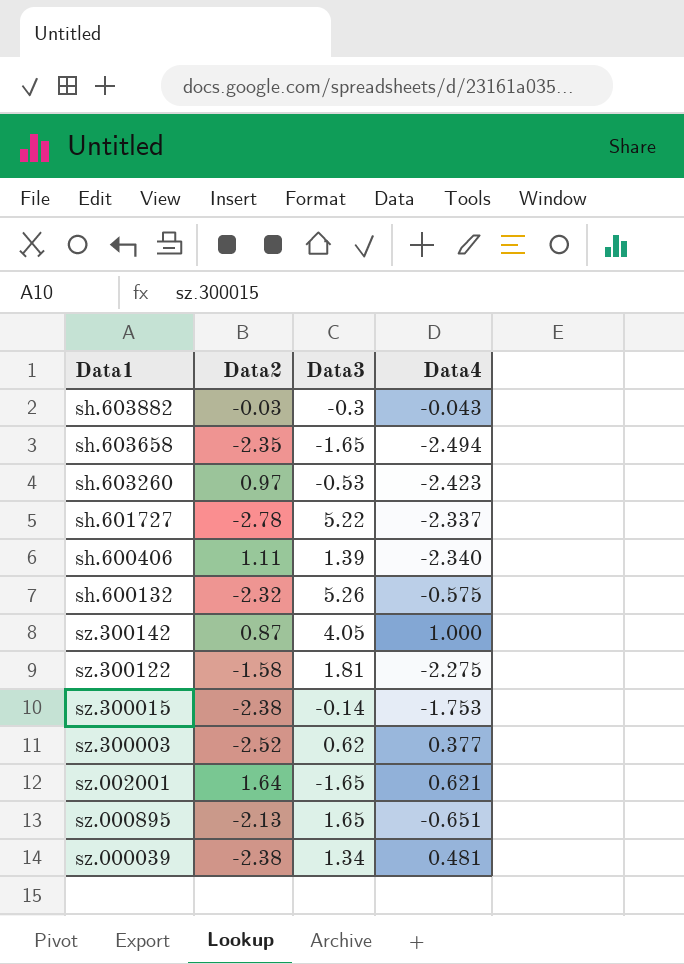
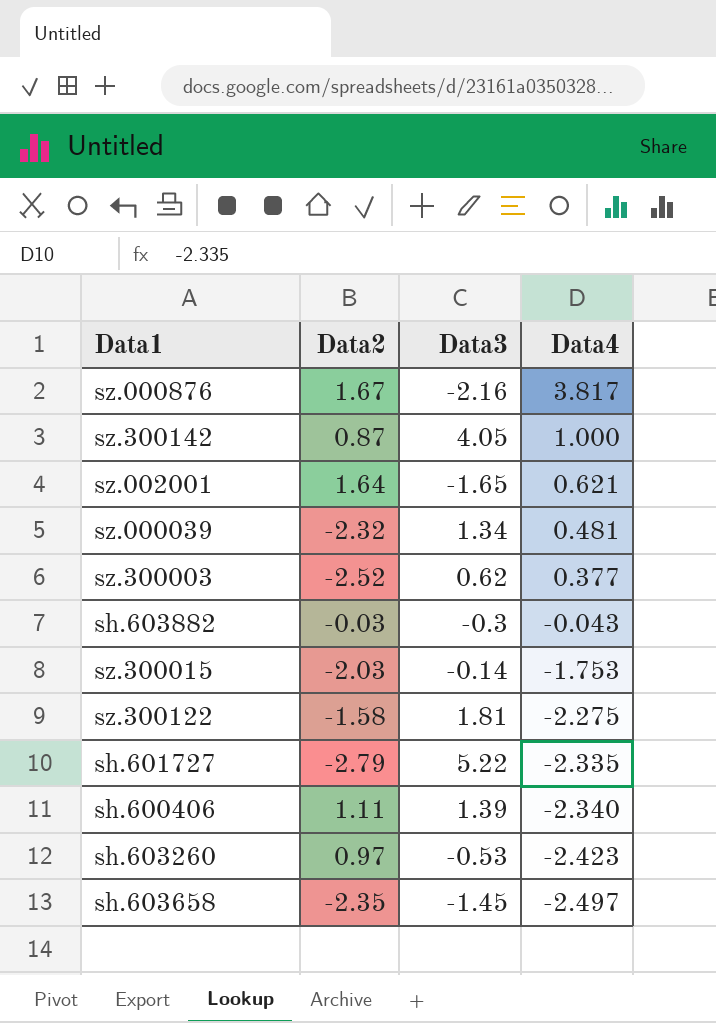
row order: none -> Data4 descending
row sh.600132: -2.32 | 5.26 | -0.575 -> none
row sz.000895: -2.13 | 1.65 | -0.651 -> none
row sz.000876: none -> 1.67 | -2.16 | 3.817
sz.000039 | Data2: -2.38 -> -2.32
sz.300015 | Data2: -2.38 -> -2.03
sh.601727 | Data2: -2.78 -> -2.79
sh.601727 | Data4: -2.337 -> -2.335
sh.603658 | Data3: -1.65 -> -1.45
sh.603658 | Data4: -2.494 -> -2.497

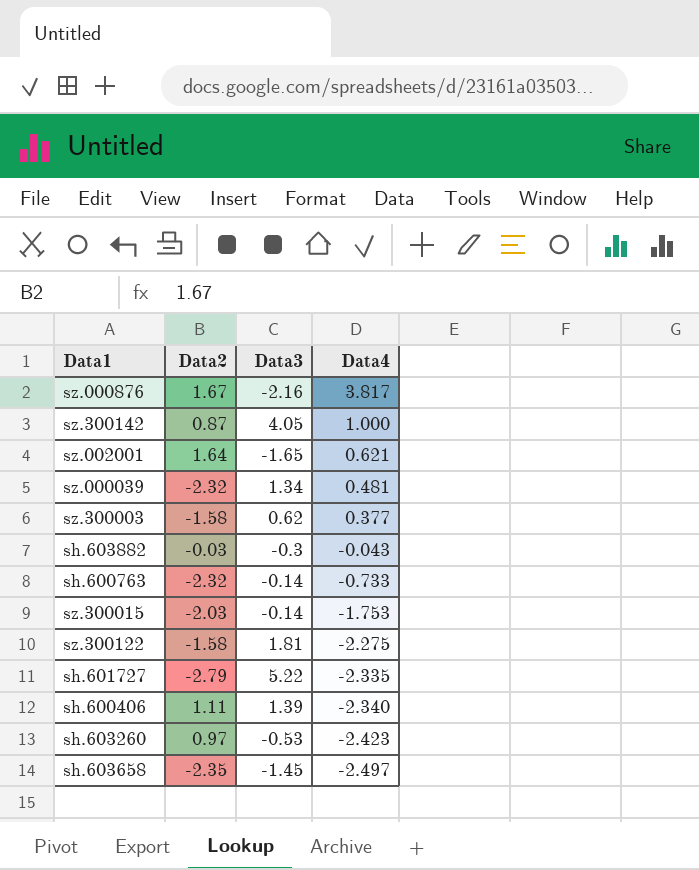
sz.300003 | Data2: -2.52 -> -1.58
row sh.600763: none -> -2.32 | -0.14 | -0.733

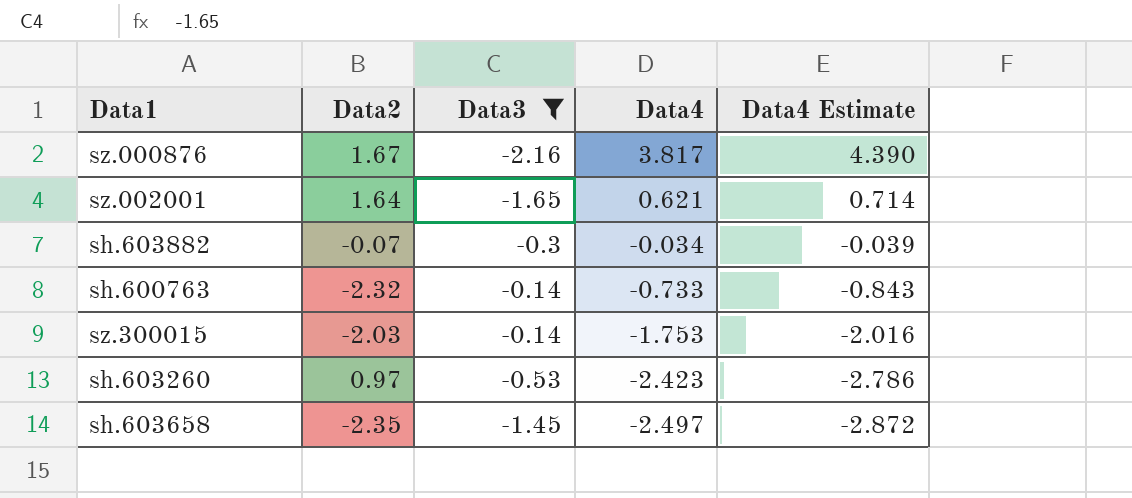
filter: none -> Data3 <= -0.14
column Data4 Estimate | formula: none -> [Data4] * 1.15
sh.603882 | Data2: -0.03 -> -0.07
sh.603882 | Data4: -0.043 -> -0.034

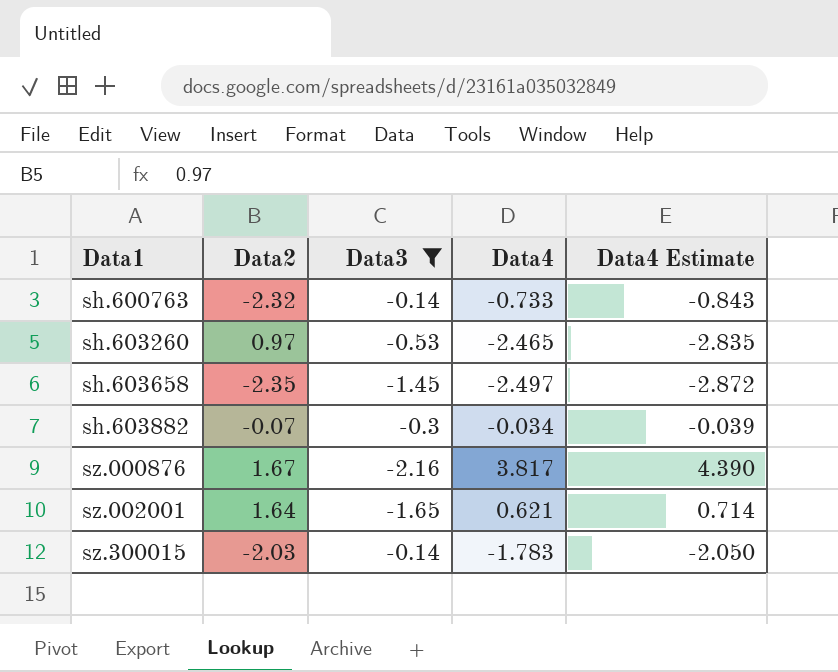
row order: Data4 descending -> Data1 ascending
sh.603260 | Data4: -2.423 -> -2.465
sh.603260 | Data4 Estimate: -2.786 -> -2.835
sz.300015 | Data4: -1.753 -> -1.783
sz.300015 | Data4 Estimate: -2.016 -> -2.050

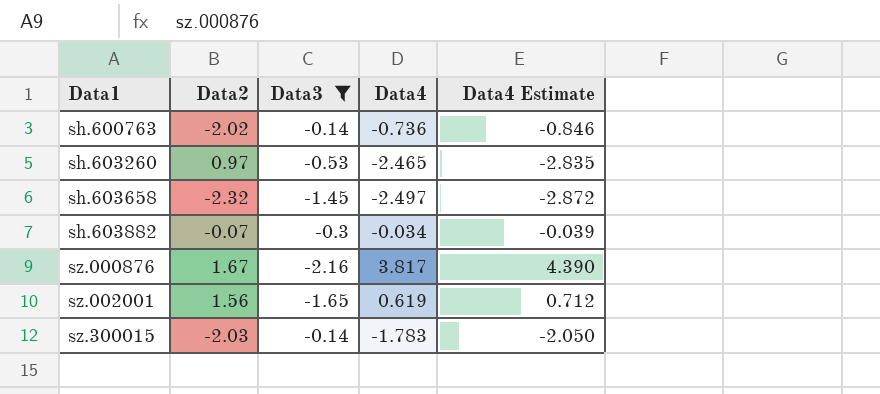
sh.600763 | Data2: -2.32 -> -2.02
sh.600763 | Data4: -0.733 -> -0.736
sh.600763 | Data4 Estimate: -0.843 -> -0.846
sh.603658 | Data2: -2.35 -> -2.32
sz.002001 | Data2: 1.64 -> 1.56
sz.002001 | Data4: 0.621 -> 0.619
sz.002001 | Data4 Estimate: 0.714 -> 0.712

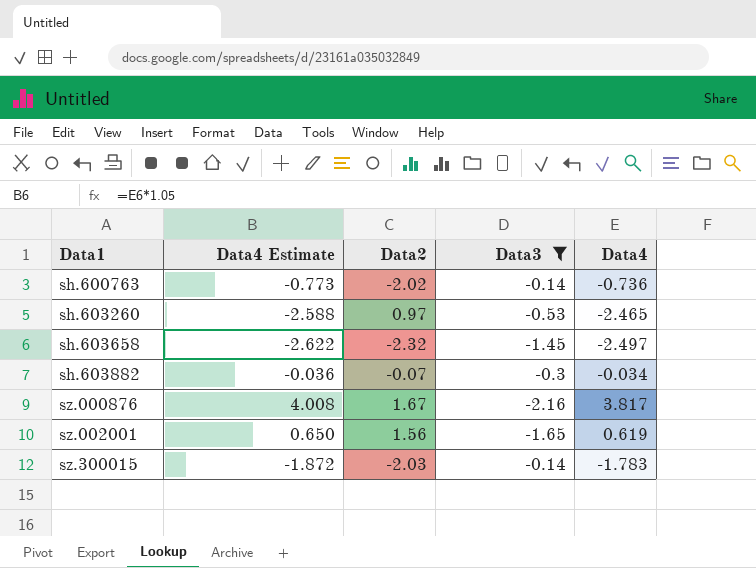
column Data4 Estimate | formula: [Data4] * 1.15 -> [Data4] * 1.05
column Data4 Estimate | position: 5 -> 2

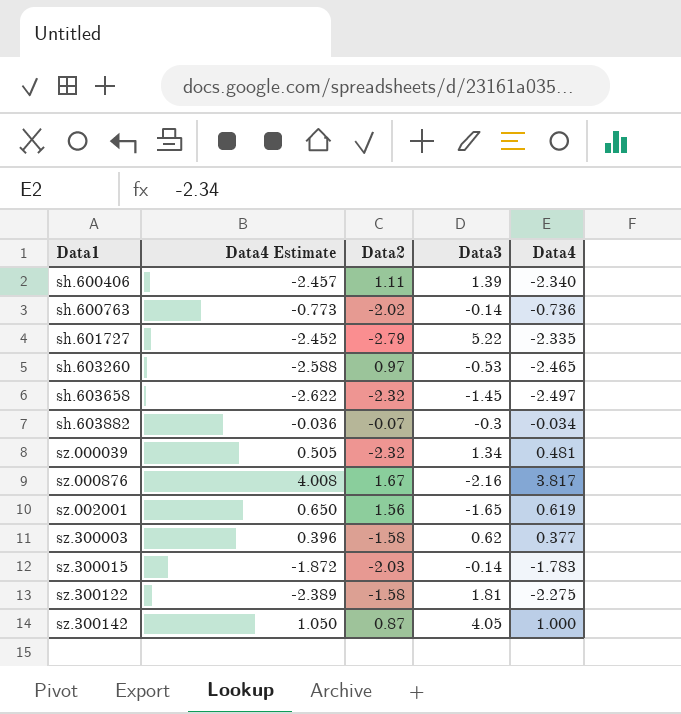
filter: Data3 <= -0.14 -> none

